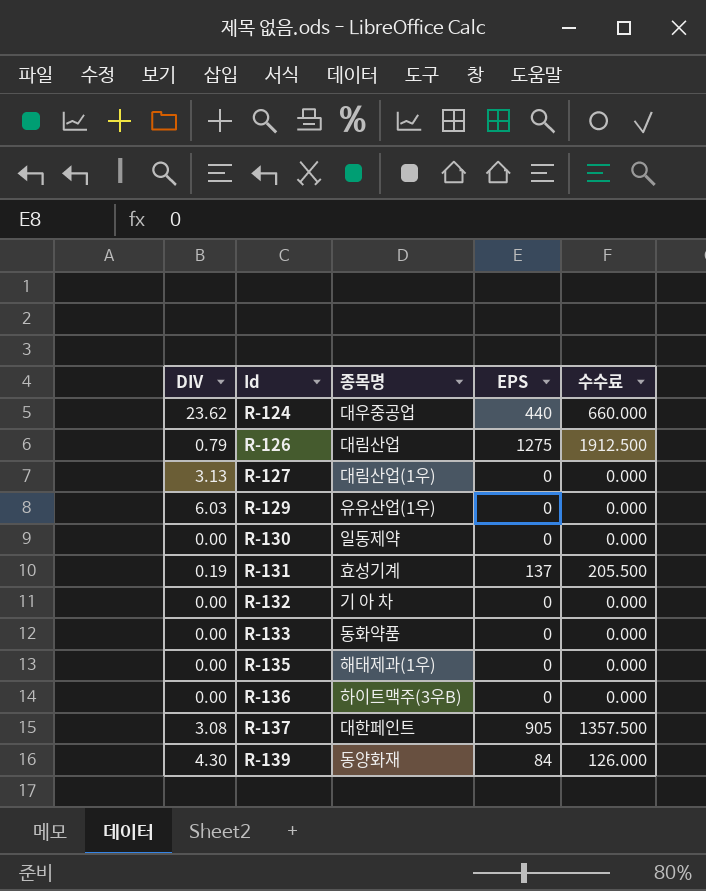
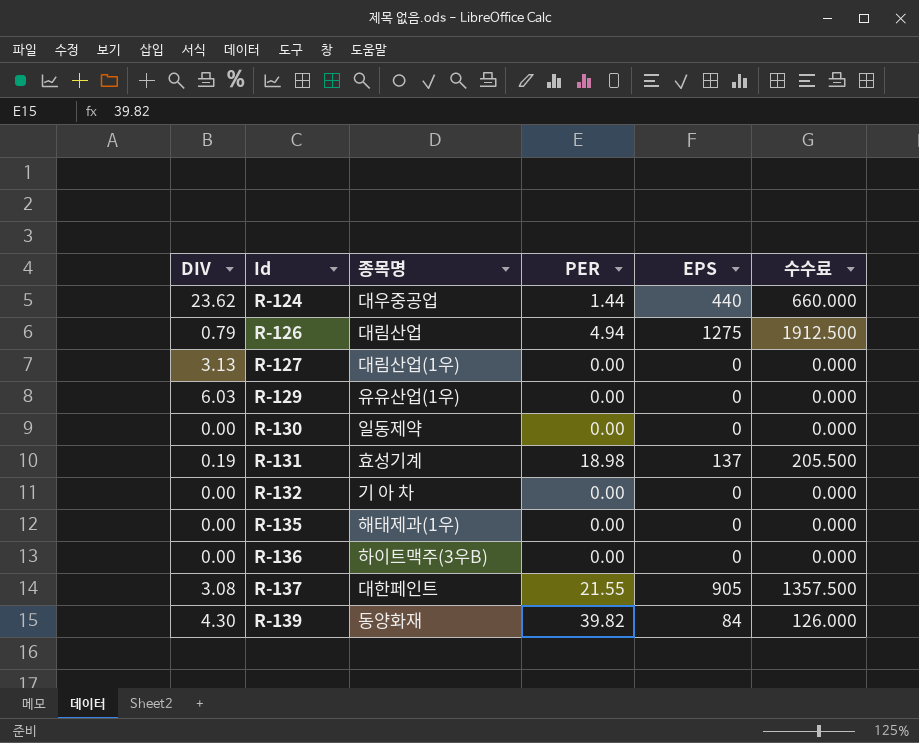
column PER | position: none -> 4
row R-133: 0.00 | 동화약품 | 0 | 0.000 -> none

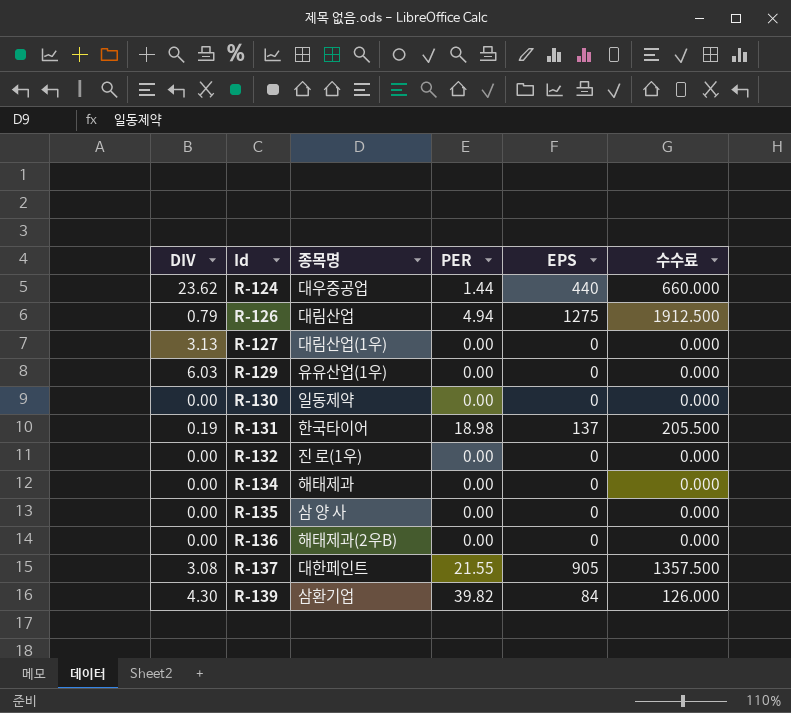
R-131 | 종목명: 효성기계 -> 한국타이어
R-132 | 종목명: 기 아 차 -> 진 로(1우)
row R-134: none -> 0.00 | 해태제과 | 0.00 | 0 | 0.000
R-135 | 종목명: 해태제과(1우) -> 삼 양 사
R-136 | 종목명: 하이트맥주(3우B) -> 해태제과(2우B)
R-139 | 종목명: 동양화재 -> 삼환기업

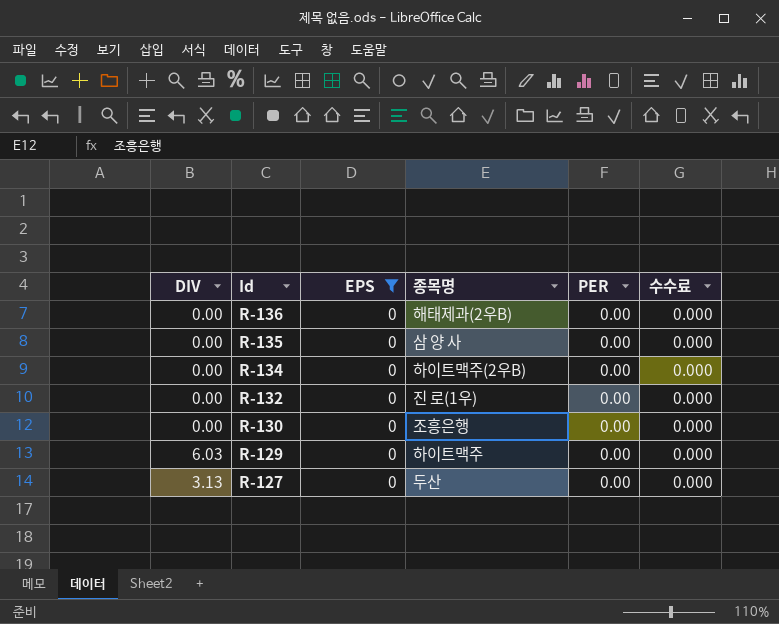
filter: none -> EPS = 0
row order: Id ascending -> Id descending
column EPS | position: 5 -> 3
R-134 | 종목명: 해태제과 -> 하이트맥주(2우B)
R-130 | 종목명: 일동제약 -> 조흥은행
R-129 | 종목명: 유유산업(1우) -> 하이트맥주
R-127 | 종목명: 대림산업(1우) -> 두산

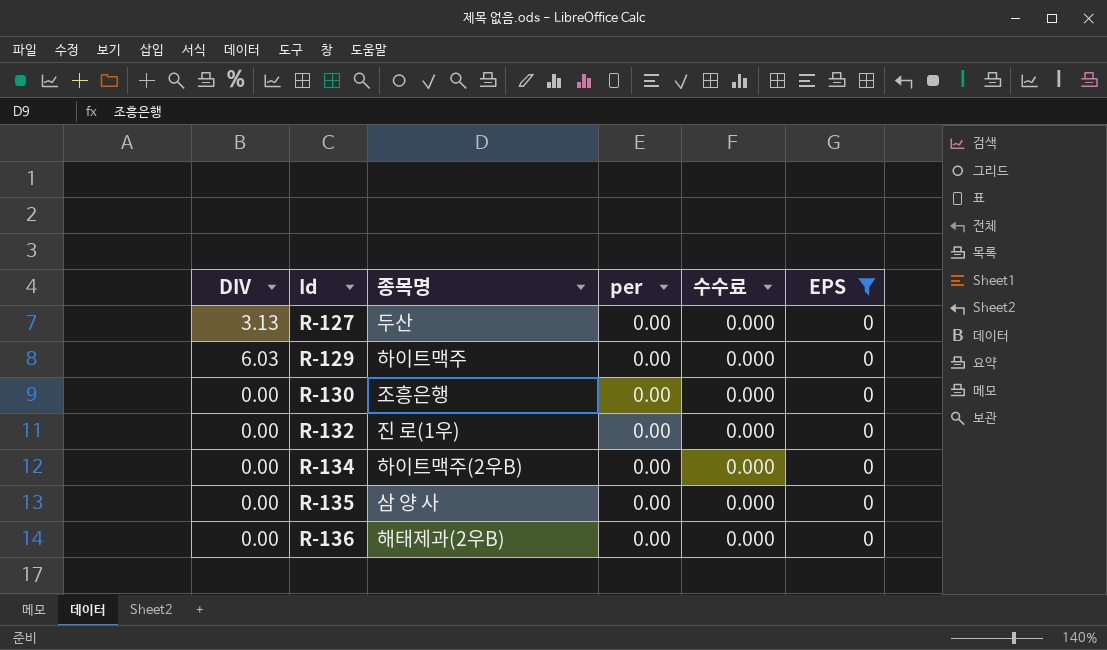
row order: Id descending -> Id ascending
column name: PER -> per
column EPS | position: 3 -> 6

